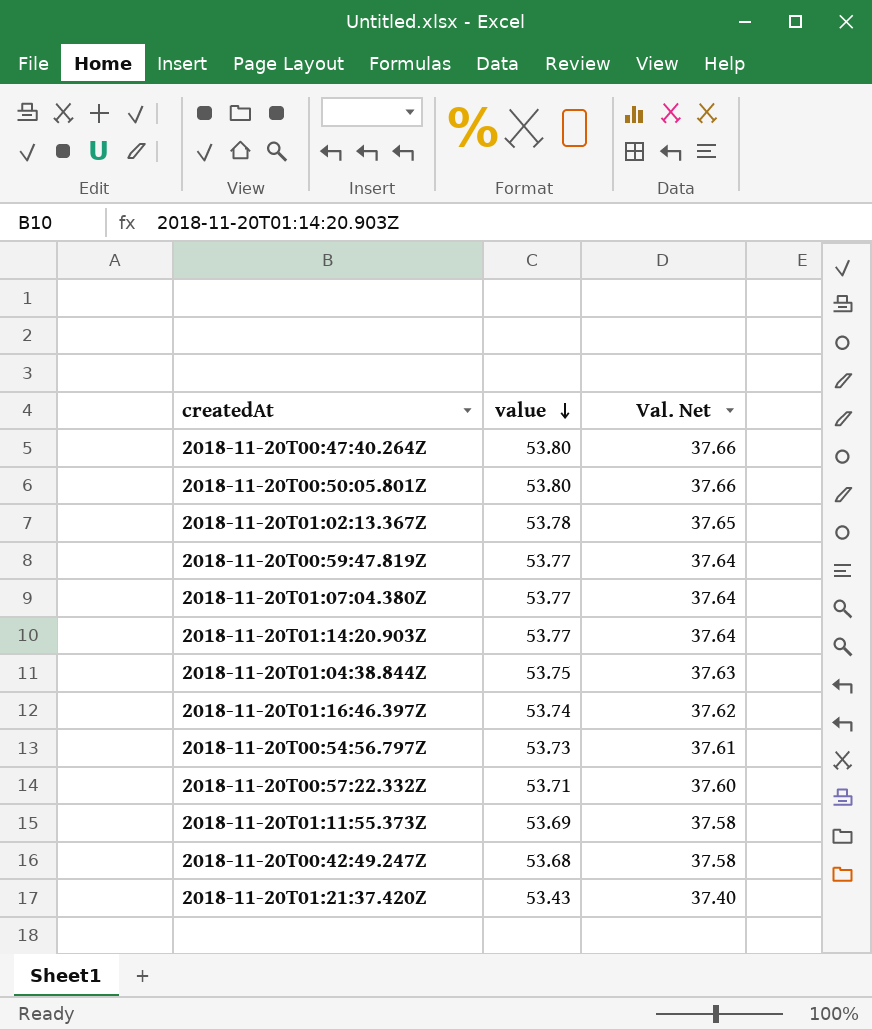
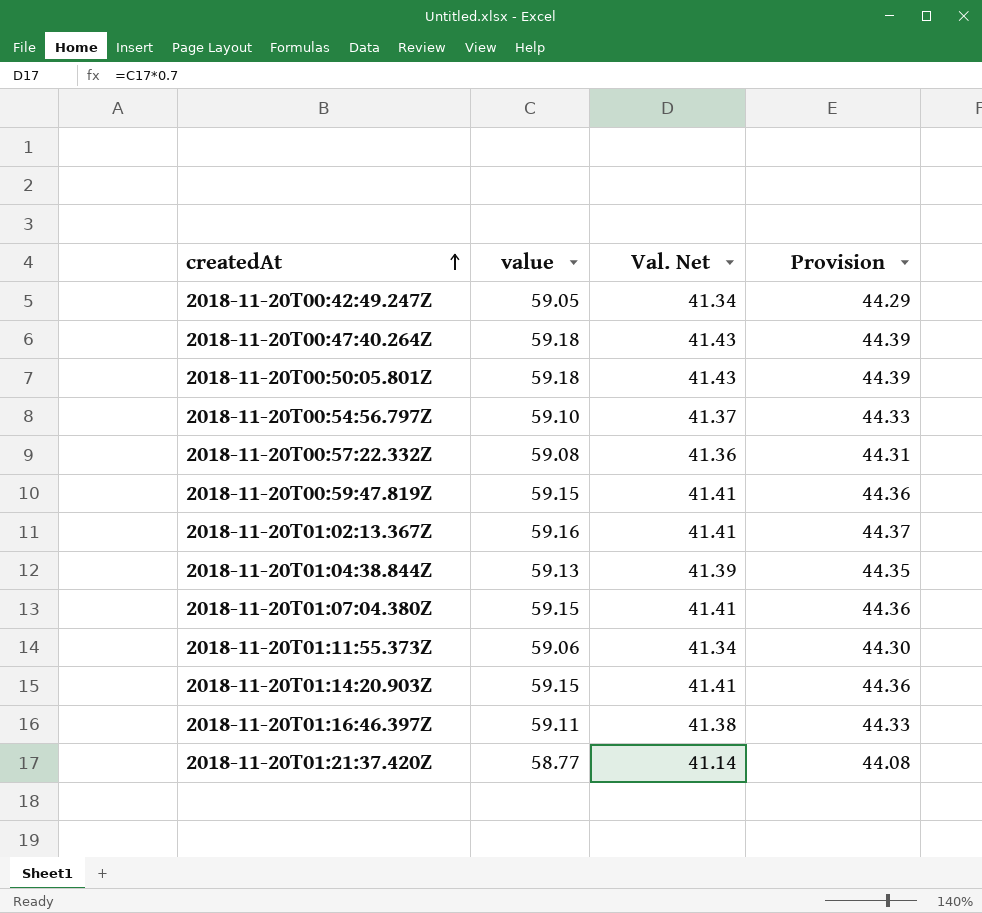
row order: value descending -> createdAt ascending
column Provision | formula: none -> [value] * 0.75
2018-11-20T00:42:49.247Z | value: 53.68 -> 59.05
2018-11-20T00:42:49.247Z | Val. Net: 37.58 -> 41.34
2018-11-20T00:47:40.264Z | value: 53.80 -> 59.18
2018-11-20T00:47:40.264Z | Val. Net: 37.66 -> 41.43
2018-11-20T00:50:05.801Z | value: 53.80 -> 59.18
2018-11-20T00:50:05.801Z | Val. Net: 37.66 -> 41.43
2018-11-20T00:54:56.797Z | value: 53.73 -> 59.10
2018-11-20T00:54:56.797Z | Val. Net: 37.61 -> 41.37
2018-11-20T00:57:22.332Z | value: 53.71 -> 59.08
2018-11-20T00:57:22.332Z | Val. Net: 37.60 -> 41.36
2018-11-20T00:59:47.819Z | value: 53.77 -> 59.15
2018-11-20T00:59:47.819Z | Val. Net: 37.64 -> 41.41
2018-11-20T01:02:13.367Z | value: 53.78 -> 59.16
2018-11-20T01:02:13.367Z | Val. Net: 37.65 -> 41.41
2018-11-20T01:04:38.844Z | value: 53.75 -> 59.13
2018-11-20T01:04:38.844Z | Val. Net: 37.63 -> 41.39
2018-11-20T01:07:04.380Z | value: 53.77 -> 59.15
2018-11-20T01:07:04.380Z | Val. Net: 37.64 -> 41.41
2018-11-20T01:11:55.373Z | value: 53.69 -> 59.06
2018-11-20T01:11:55.373Z | Val. Net: 37.58 -> 41.34
2018-11-20T01:14:20.903Z | value: 53.77 -> 59.15
2018-11-20T01:14:20.903Z | Val. Net: 37.64 -> 41.41
2018-11-20T01:16:46.397Z | value: 53.74 -> 59.11
2018-11-20T01:16:46.397Z | Val. Net: 37.62 -> 41.38
2018-11-20T01:21:37.420Z | value: 53.43 -> 58.77
2018-11-20T01:21:37.420Z | Val. Net: 37.40 -> 41.14

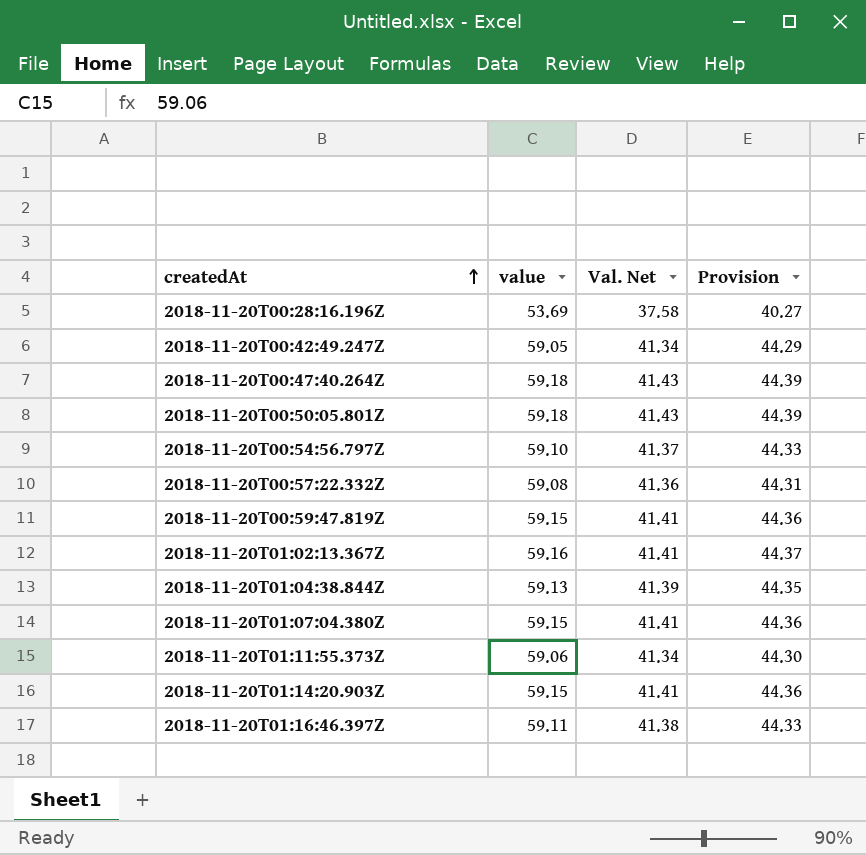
row 2018-11-20T01:21:37.420Z: 58.77 | 41.14 | 44.08 -> none
row 2018-11-20T00:28:16.196Z: none -> 53.69 | 37.58 | 40.27

